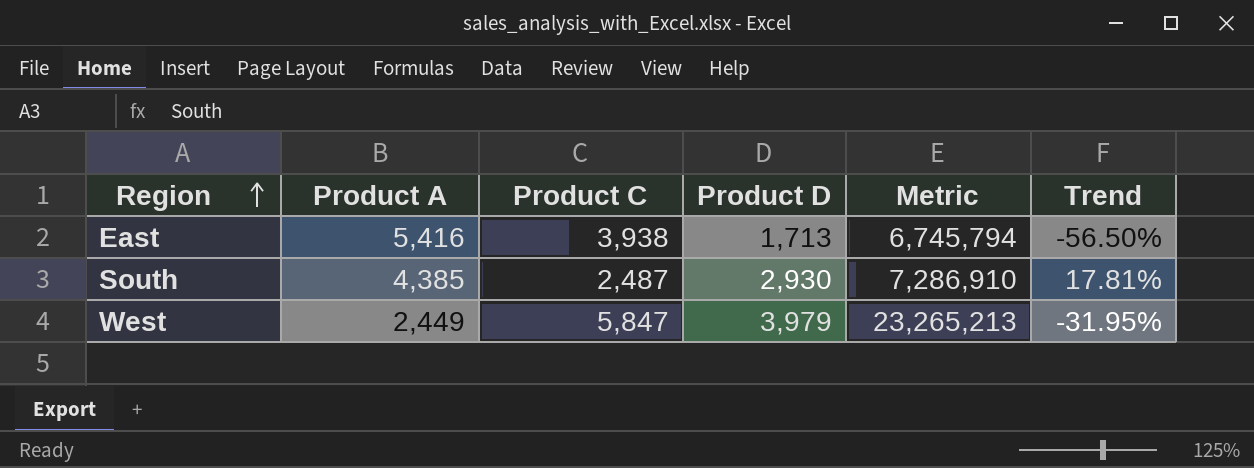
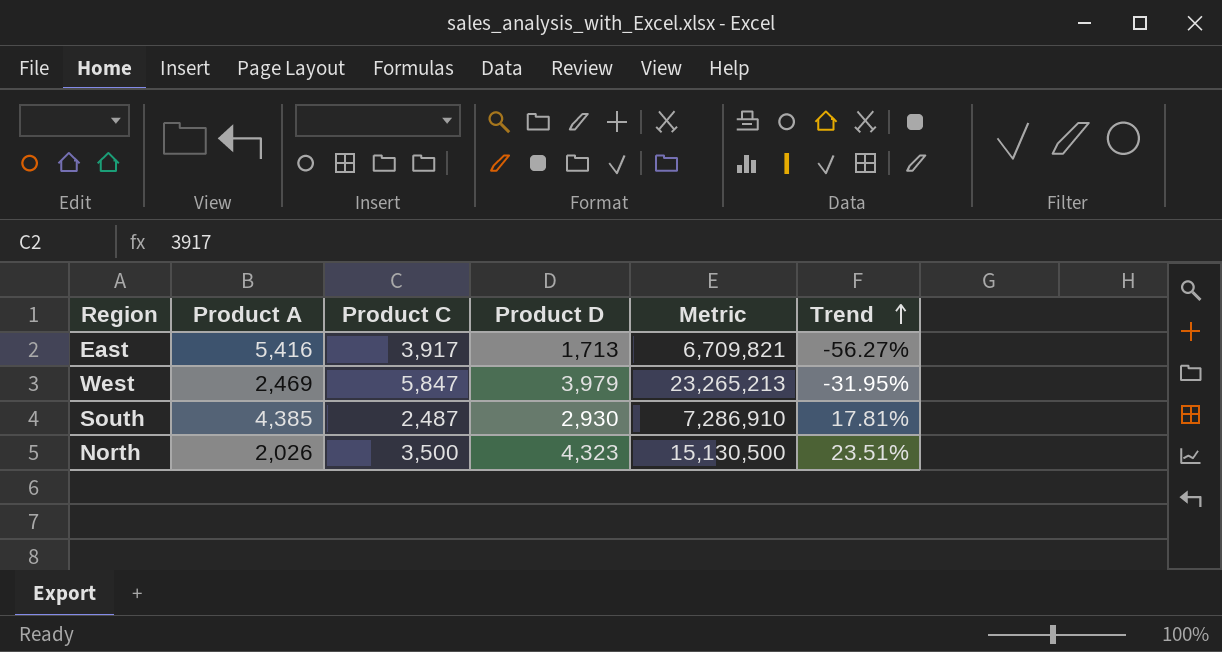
row order: Region ascending -> Trend ascending
East | Product C: 3,938 -> 3,917
East | Metric: 6,745,794 -> 6,709,821
East | Trend: -56.50% -> -56.27%
West | Product A: 2,449 -> 2,469
row North: none -> 2,026 | 3,500 | 4,323 | 15,130,500 | 23.51%

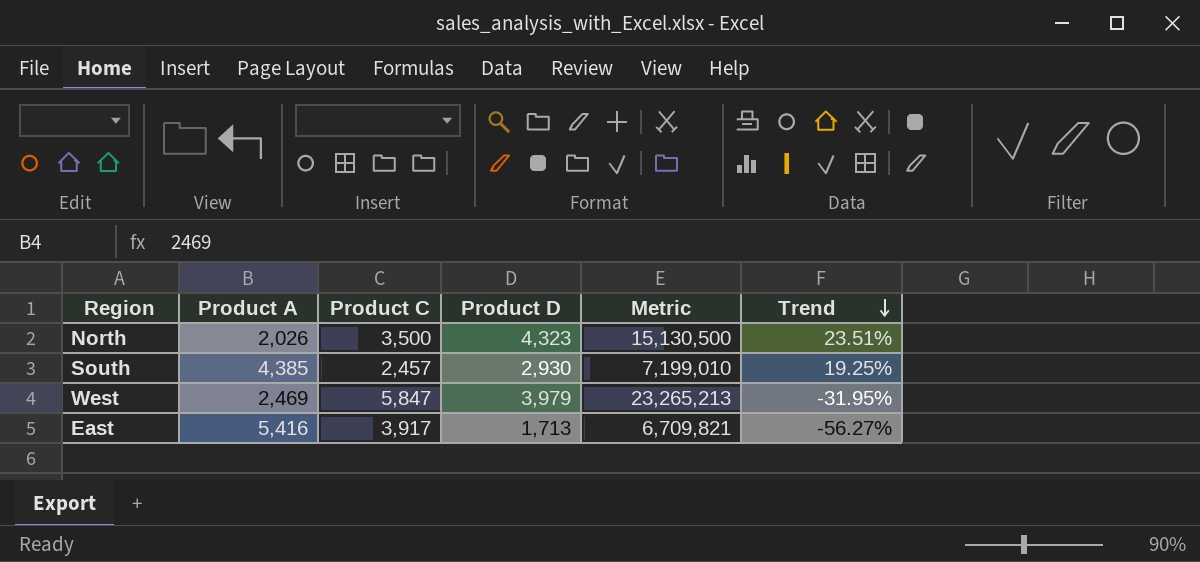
row order: Trend ascending -> Trend descending
South | Product C: 2,487 -> 2,457
South | Metric: 7,286,910 -> 7,199,010
South | Trend: 17.81% -> 19.25%

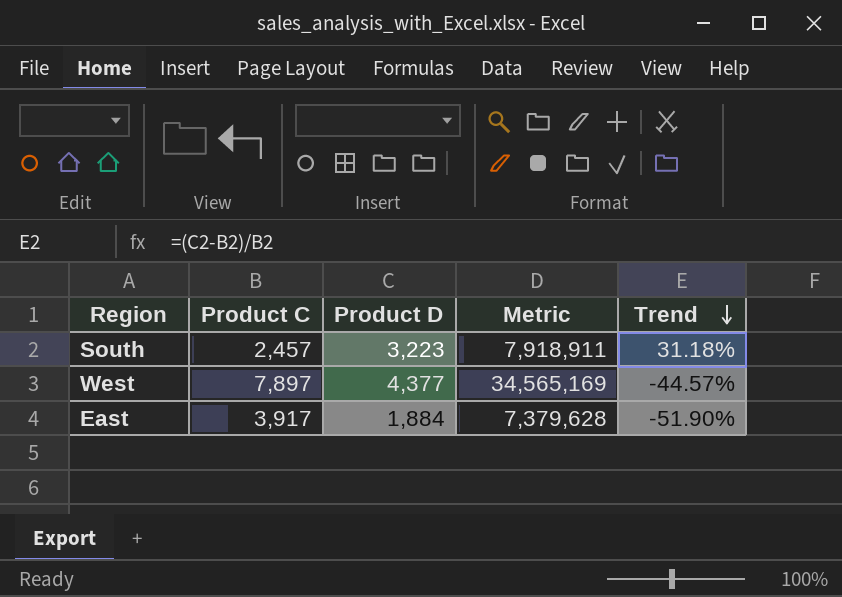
column Product A | position: 2 -> none
row North: 2,026 | 3,500 | 4,323 | 15,130,500 | 23.51% -> none
South | Product D: 2,930 -> 3,223
South | Metric: 7,199,010 -> 7,918,911
South | Trend: 19.25% -> 31.18%
West | Product C: 5,847 -> 7,897
West | Product D: 3,979 -> 4,377
West | Metric: 23,265,213 -> 34,565,169
West | Trend: -31.95% -> -44.57%
East | Product D: 1,713 -> 1,884
East | Metric: 6,709,821 -> 7,379,628
East | Trend: -56.27% -> -51.90%

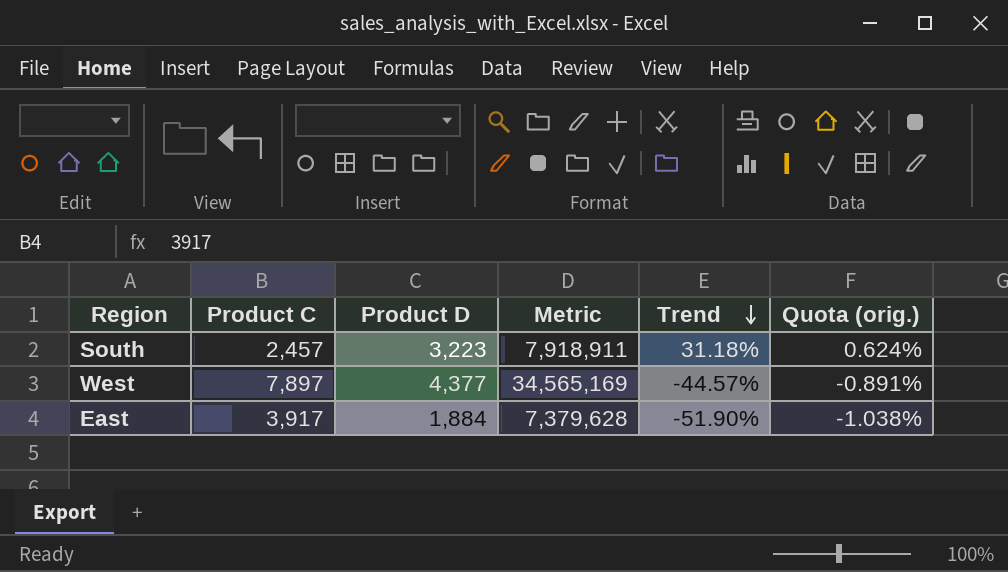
column Quota (orig.) | formula: none -> [Trend] * 0.02

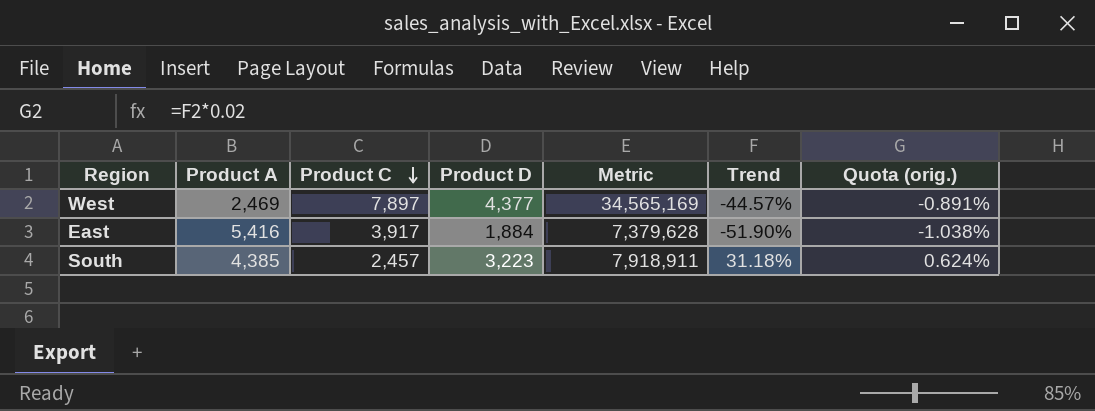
row order: Trend descending -> Product C descending
column Product A | position: none -> 2

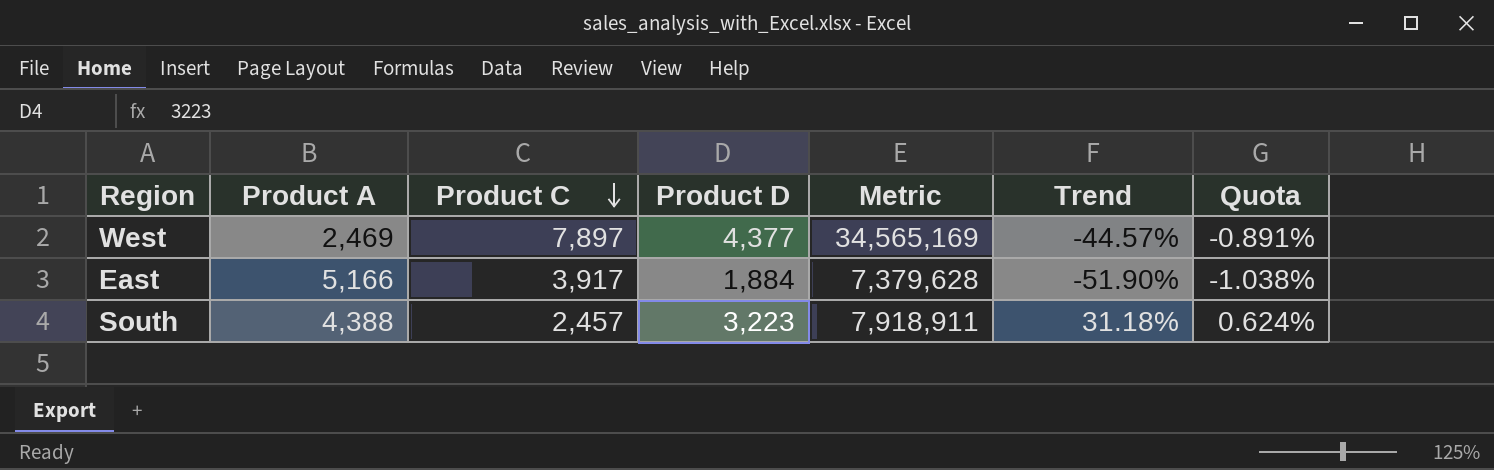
column name: Quota (orig.) -> Quota
East | Product A: 5,416 -> 5,166
South | Product A: 4,385 -> 4,388

